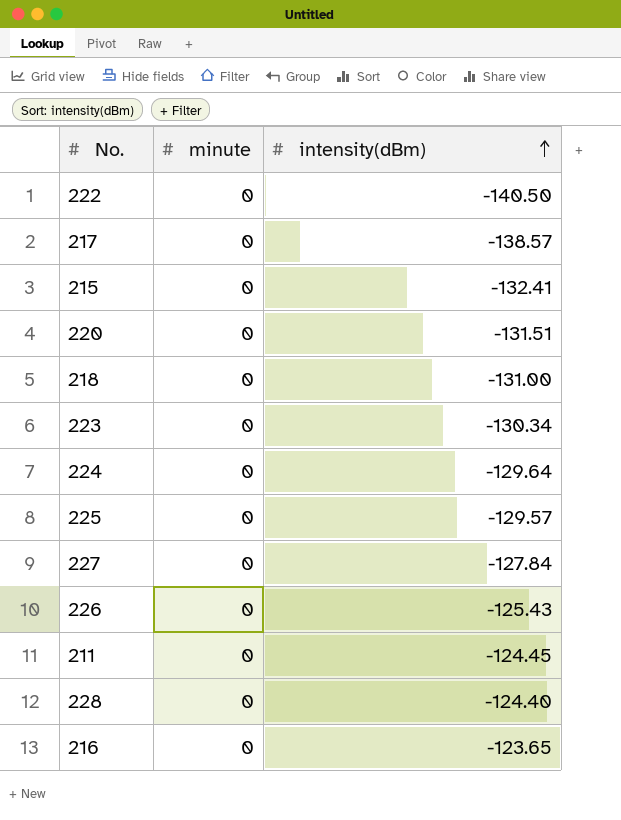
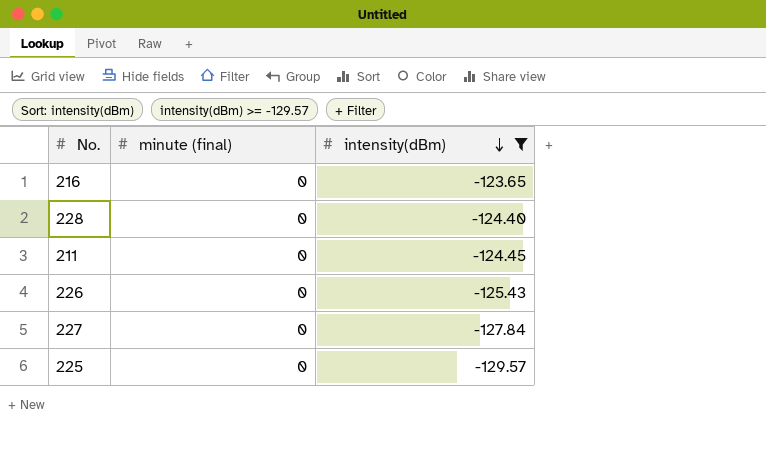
filter: none -> intensity(dBm) >= -129.57
row order: intensity(dBm) ascending -> intensity(dBm) descending
column name: minute -> minute (final)

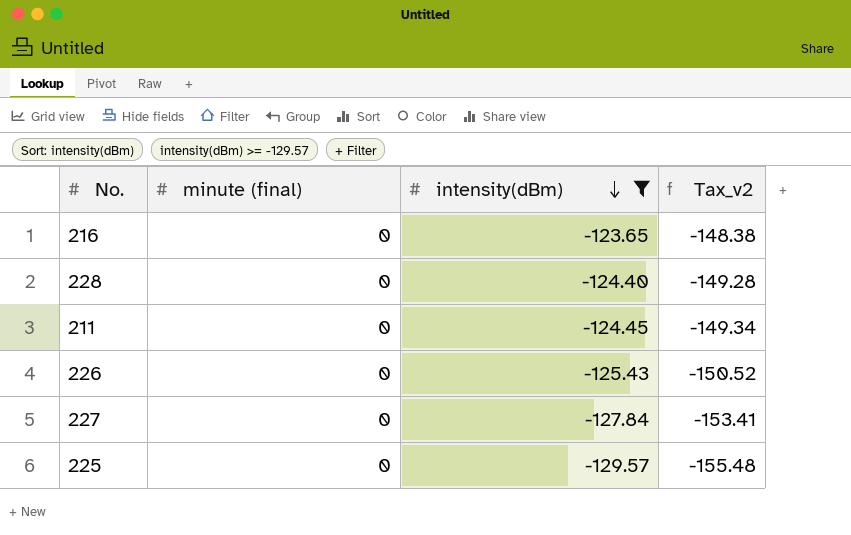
column Tax_v2 | formula: none -> [intensity(dBm)] * 1.2

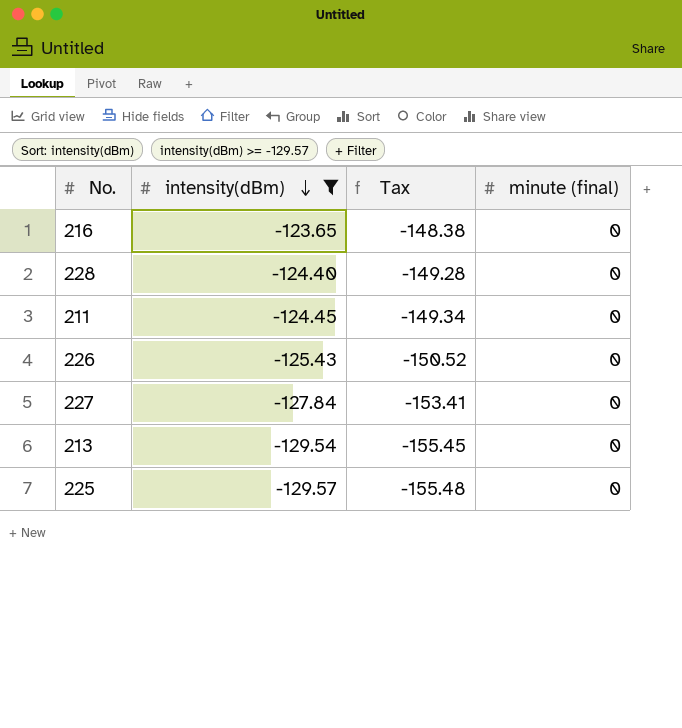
column name: Tax_v2 -> Tax
column minute (final) | position: 2 -> 4
row 213: none -> -129.54 | -155.45 | 0

